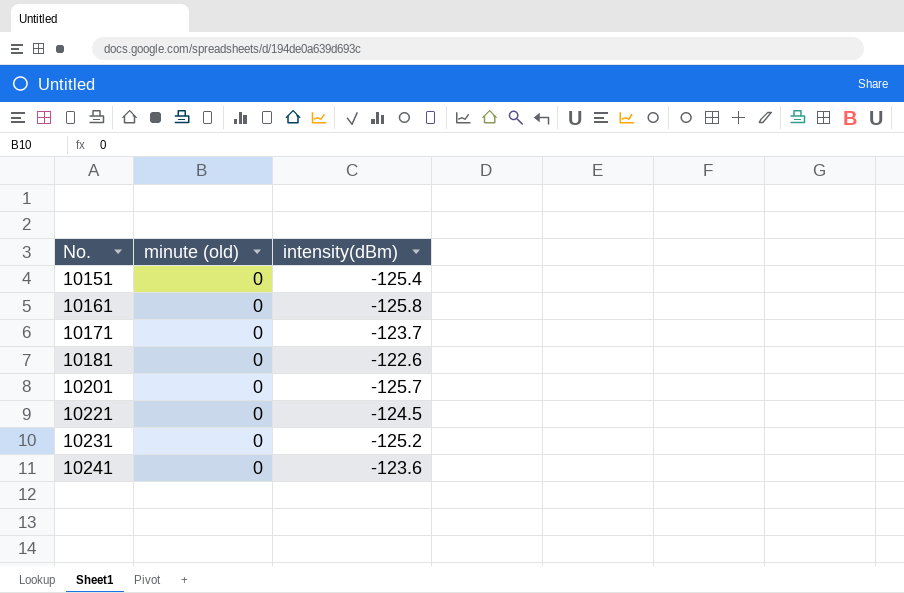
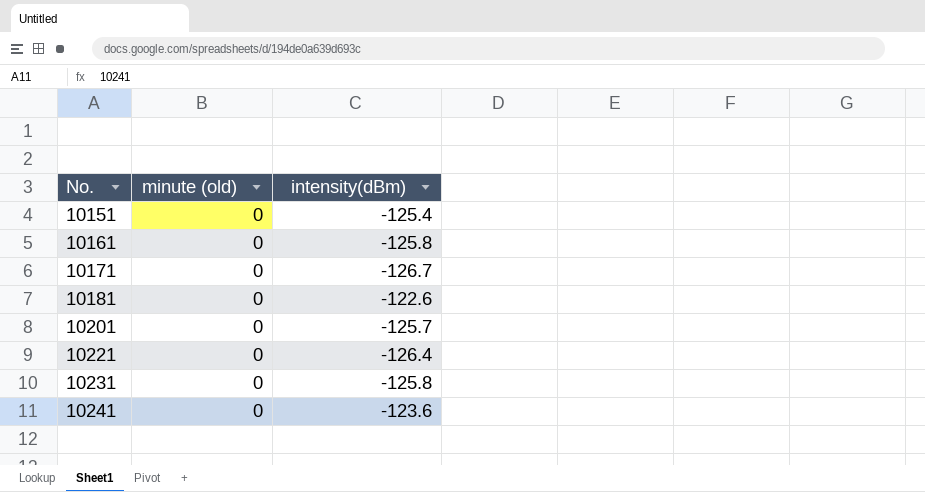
10171 | intensity(dBm): -123.7 -> -126.7
10221 | intensity(dBm): -124.5 -> -126.4
10231 | intensity(dBm): -125.2 -> -125.8

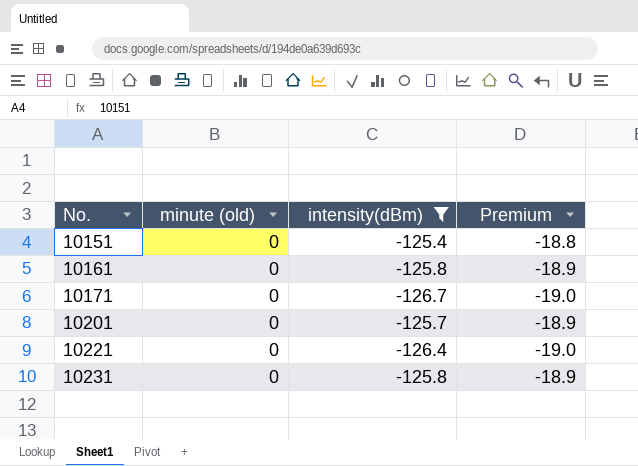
filter: none -> intensity(dBm) <= -125.4
column Premium | formula: none -> [intensity(dBm)] * 0.15

